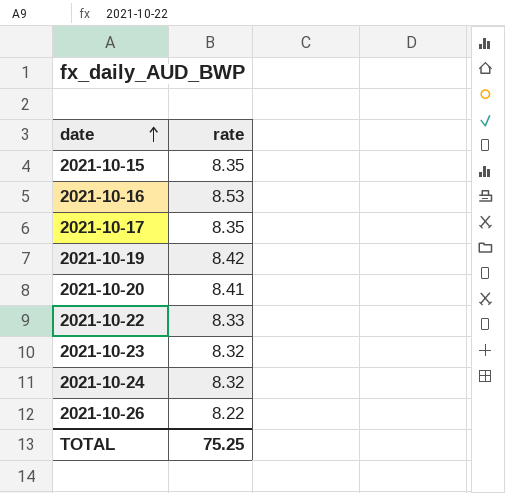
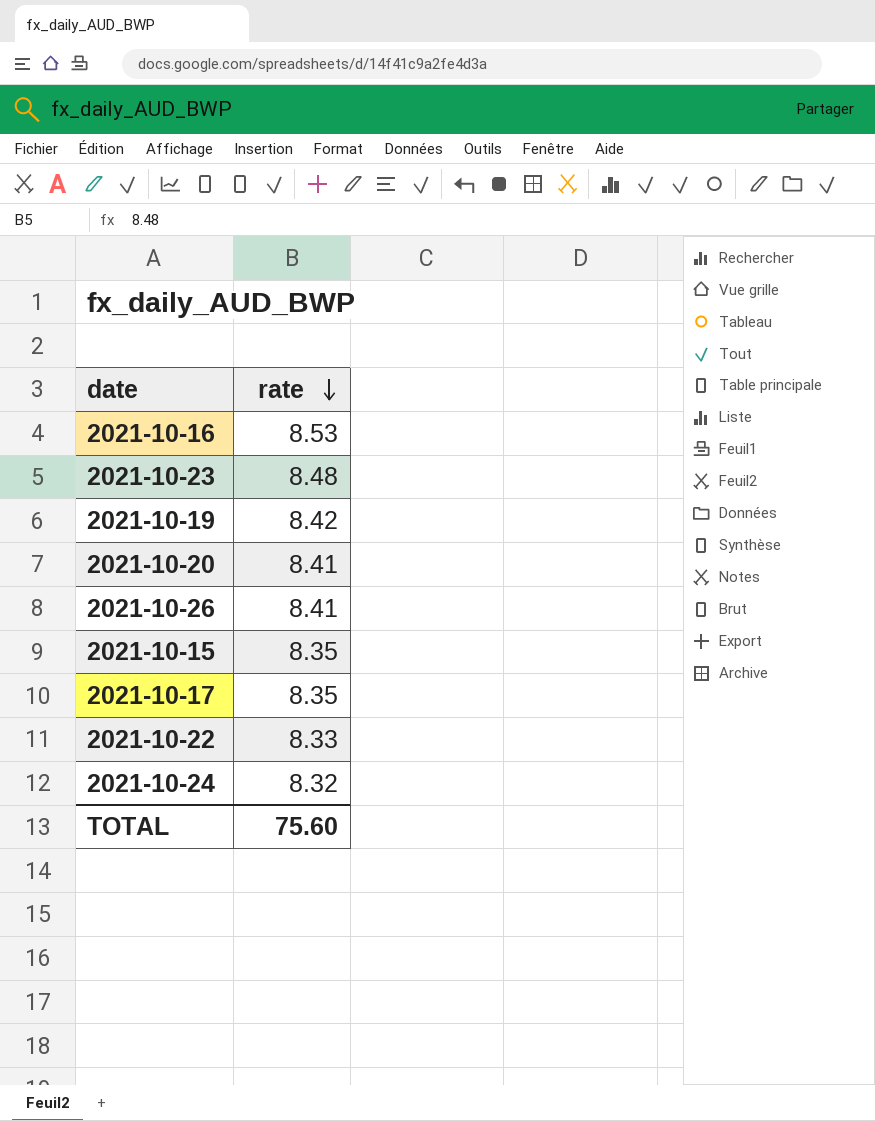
row order: date ascending -> rate descending
2021-10-23 | rate: 8.32 -> 8.48
2021-10-26 | rate: 8.22 -> 8.41
TOTAL | rate: 75.25 -> 75.60

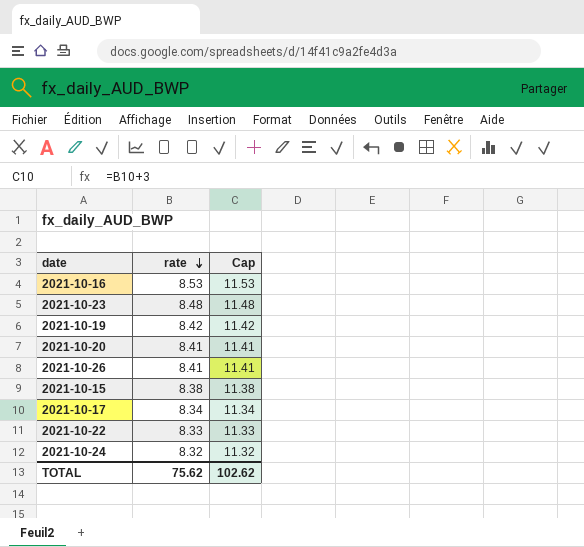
column Cap | formula: none -> [rate] + 3
2021-10-15 | rate: 8.35 -> 8.38
2021-10-17 | rate: 8.35 -> 8.34
TOTAL | rate: 75.60 -> 75.62

